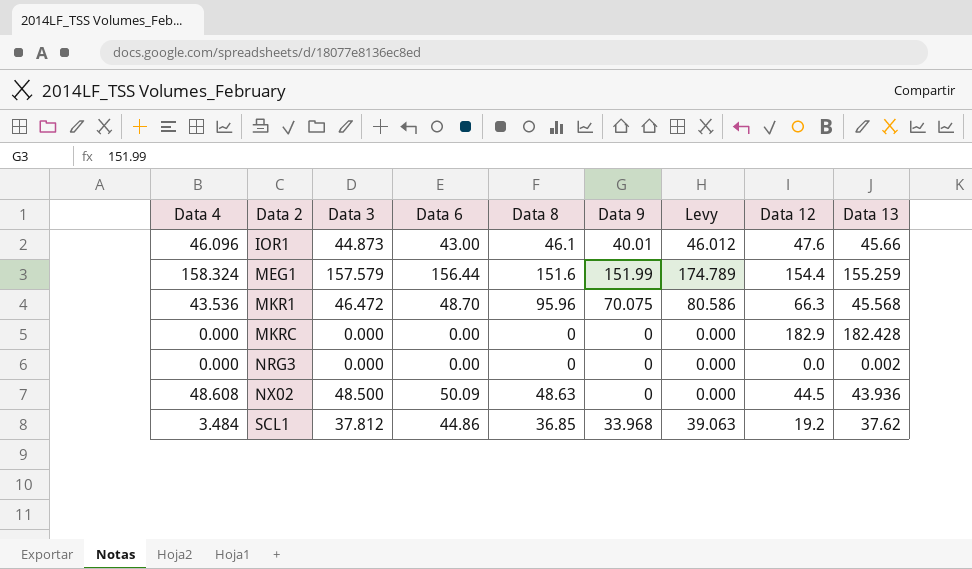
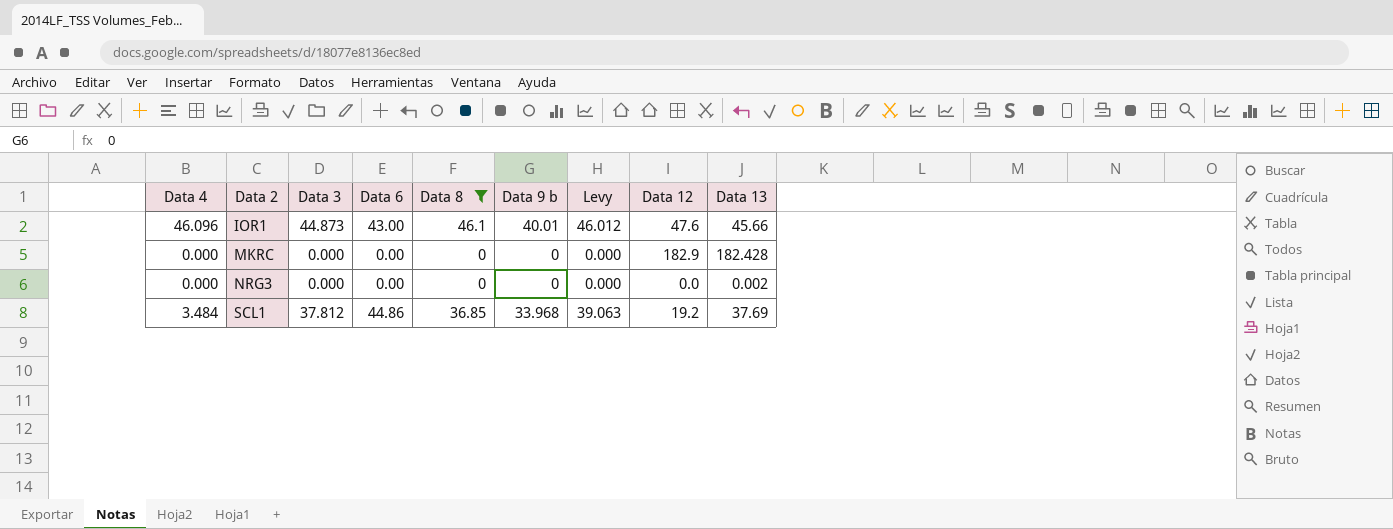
filter: none -> Data 8 <= 46.1
column name: Data 9 -> Data 9 b
SCL1 | Data 13: 37.62 -> 37.69

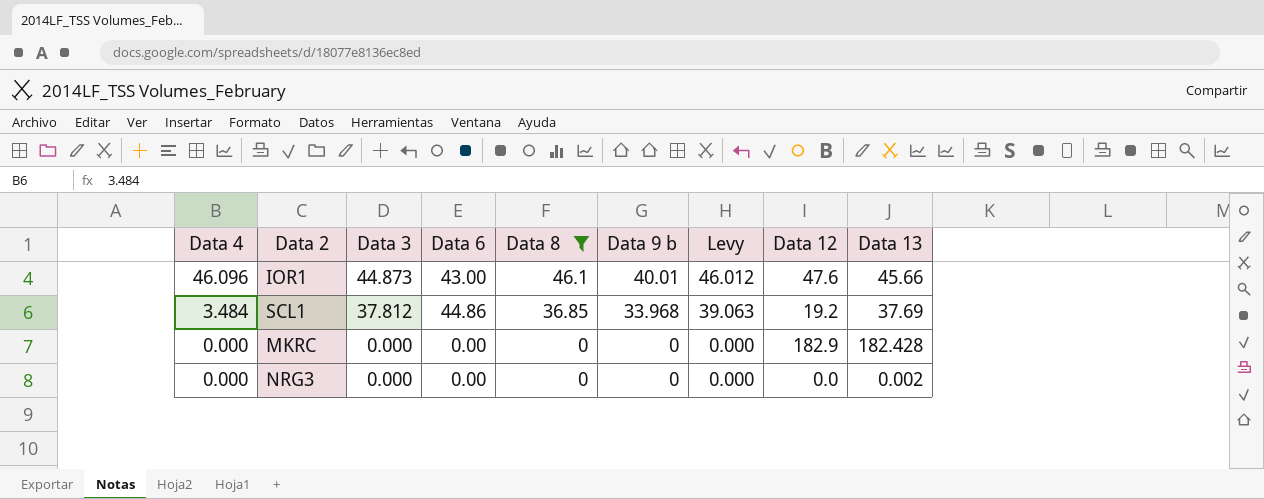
row order: Data 2 ascending -> Data 4 descending

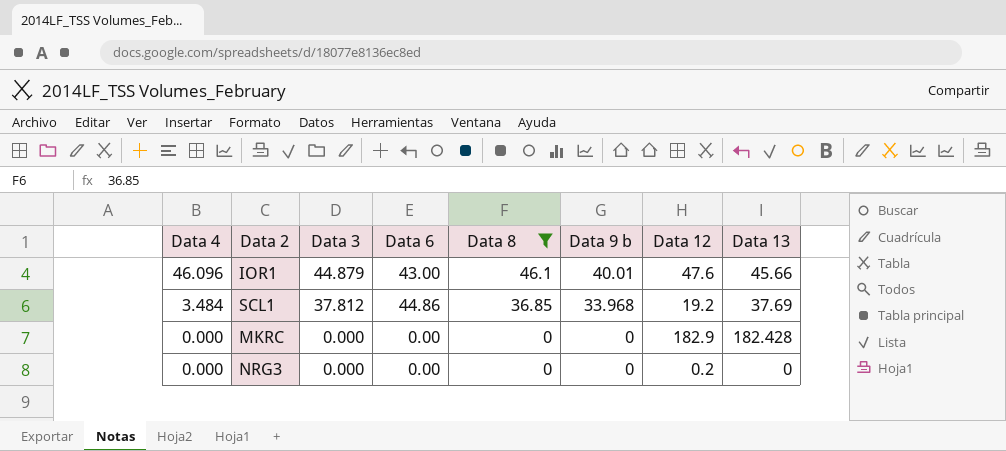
column Levy | formula: [Data 9 b] * 1.15 -> none
IOR1 | Data 3: 44.873 -> 44.879
NRG3 | Data 12: 0.0 -> 0.2
NRG3 | Data 13: 0.002 -> 0

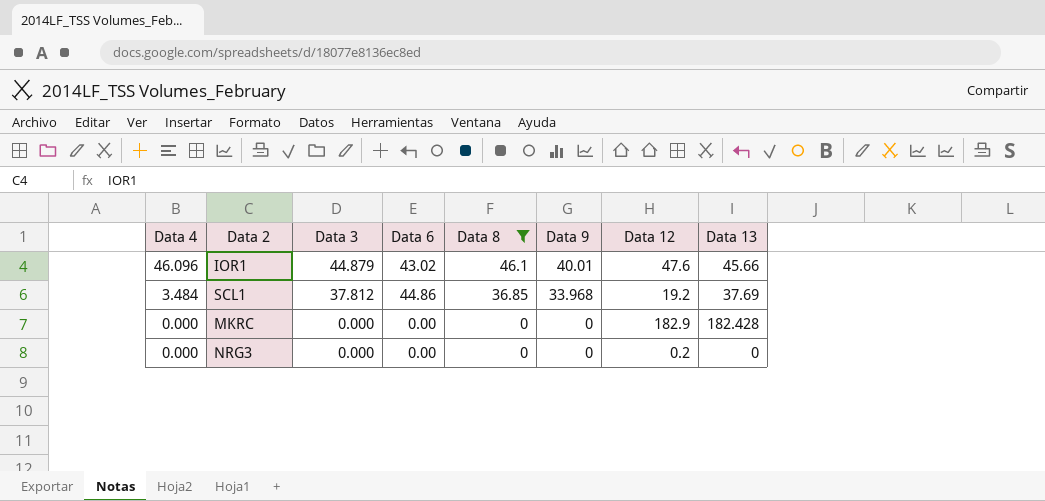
column name: Data 9 b -> Data 9
IOR1 | Data 6: 43.00 -> 43.02

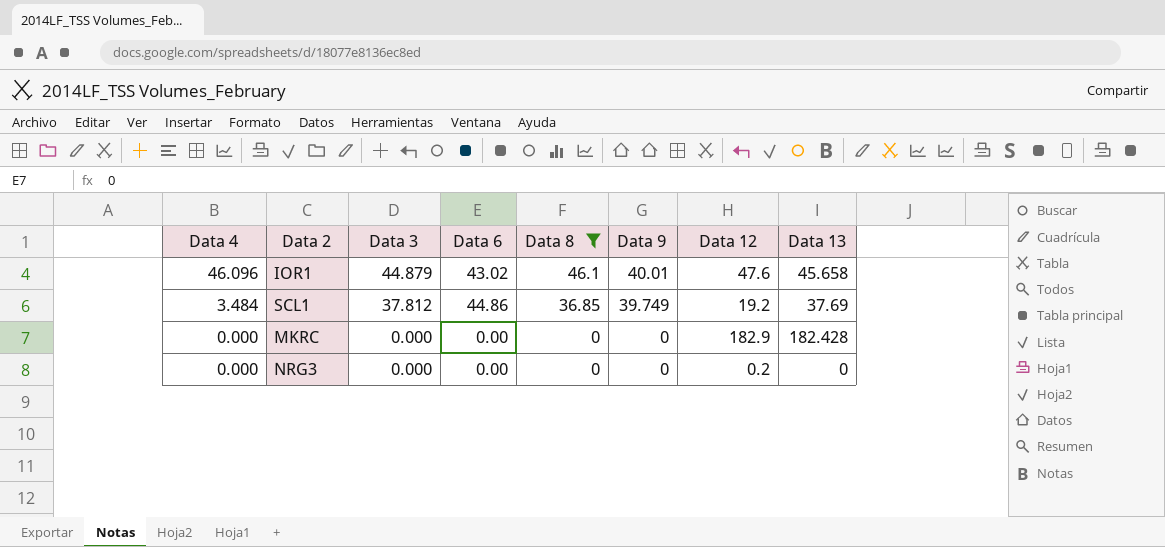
IOR1 | Data 13: 45.66 -> 45.658
SCL1 | Data 9: 33.968 -> 39.749

